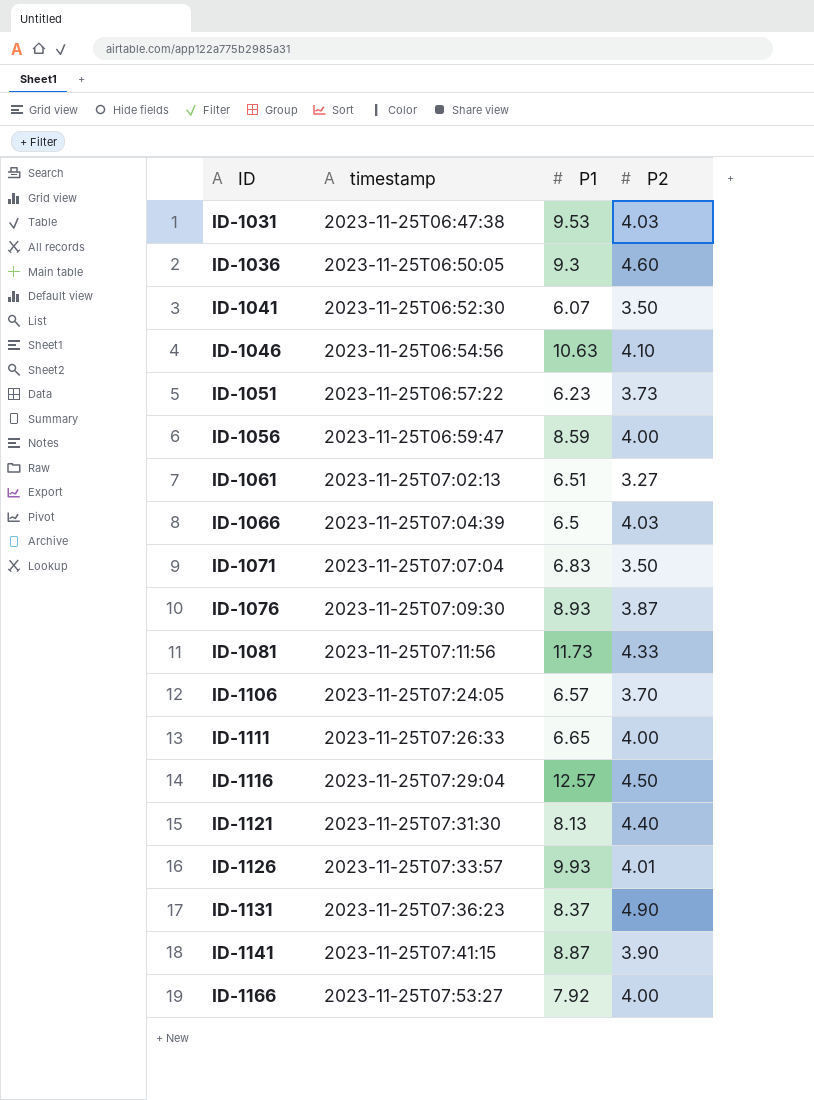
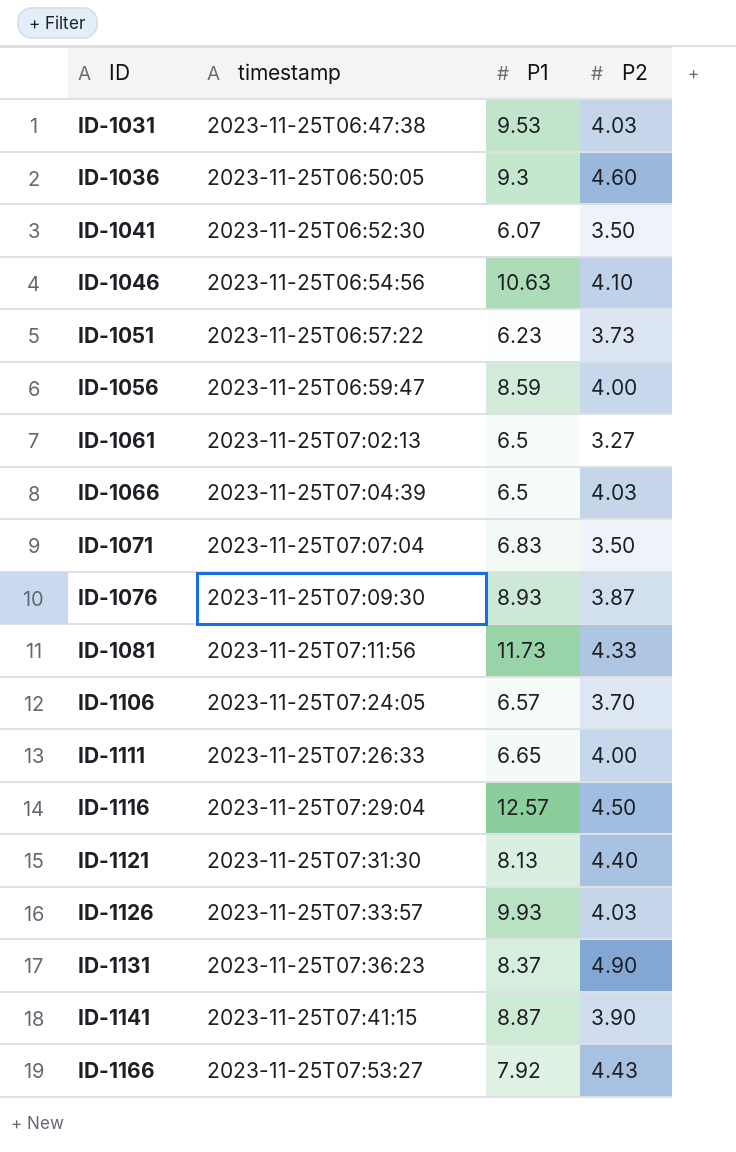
ID-1061 | P1: 6.51 -> 6.5
ID-1126 | P2: 4.01 -> 4.03
ID-1166 | P2: 4.00 -> 4.43

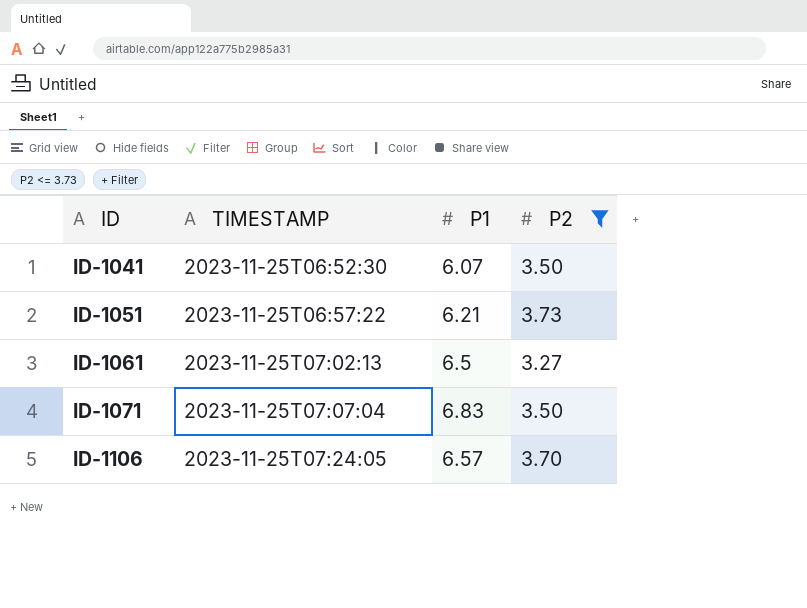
filter: none -> P2 <= 3.73
column name: timestamp -> TIMESTAMP
ID-1051 | P1: 6.23 -> 6.21

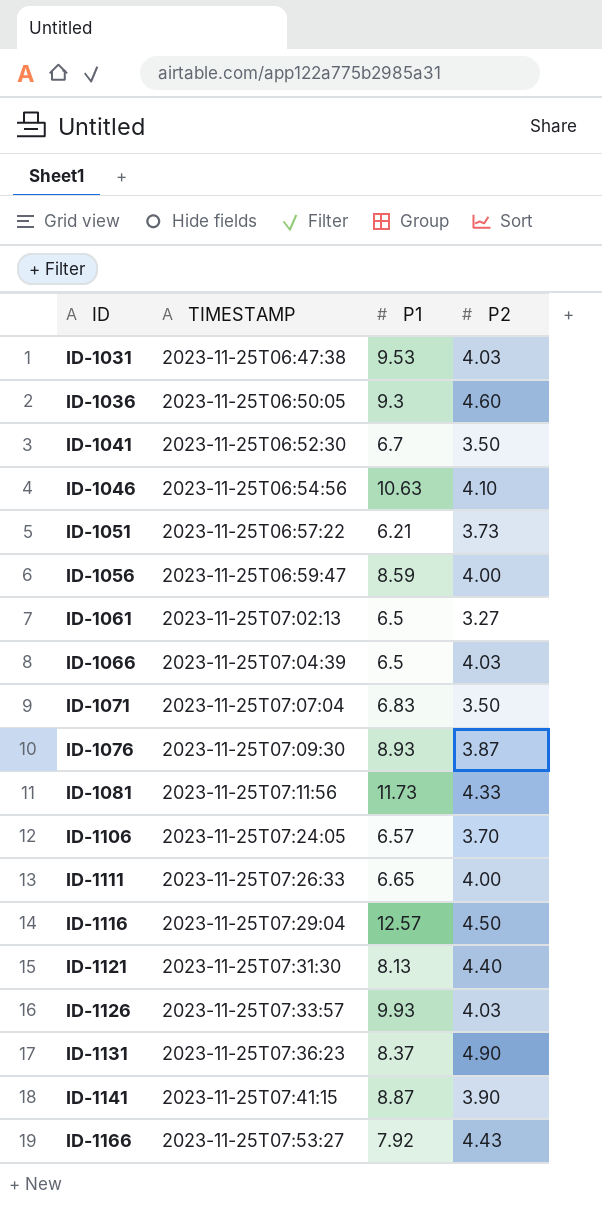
filter: P2 <= 3.73 -> none
ID-1041 | P1: 6.07 -> 6.7

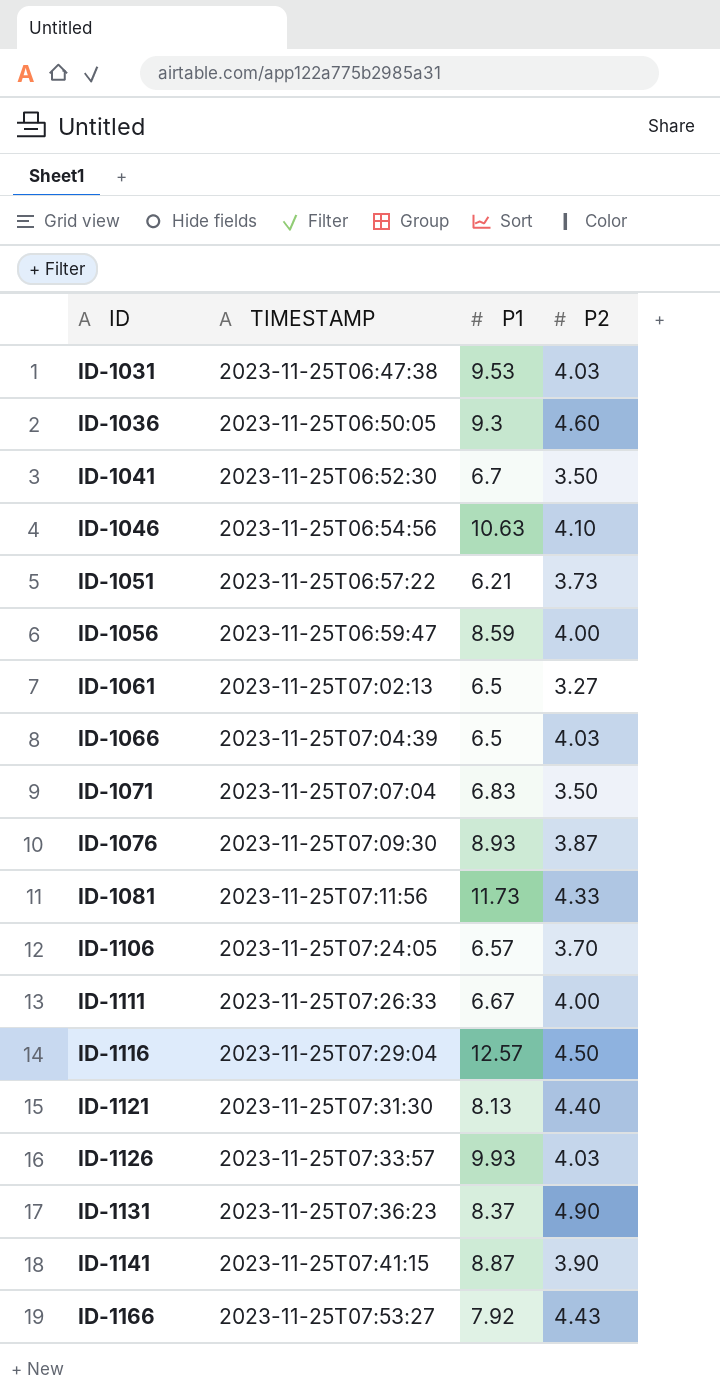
ID-1111 | P1: 6.65 -> 6.67

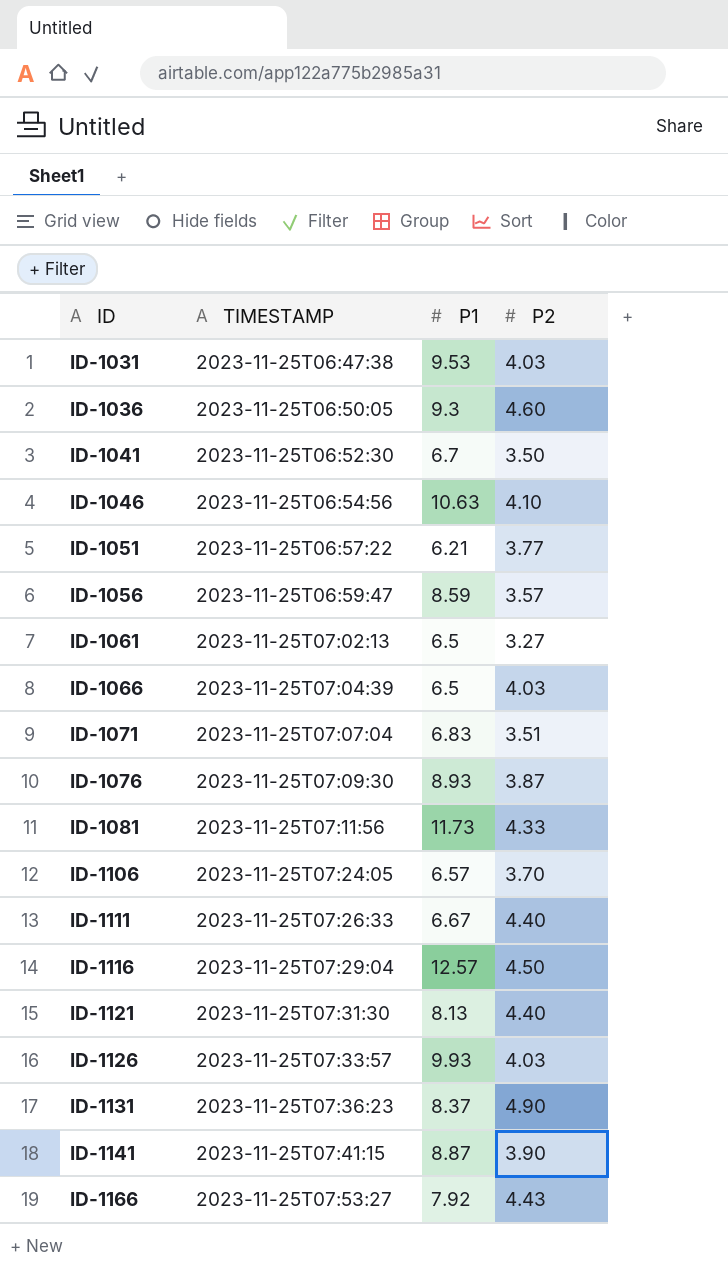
ID-1051 | P2: 3.73 -> 3.77
ID-1056 | P2: 4.00 -> 3.57
ID-1071 | P2: 3.50 -> 3.51
ID-1111 | P2: 4.00 -> 4.40

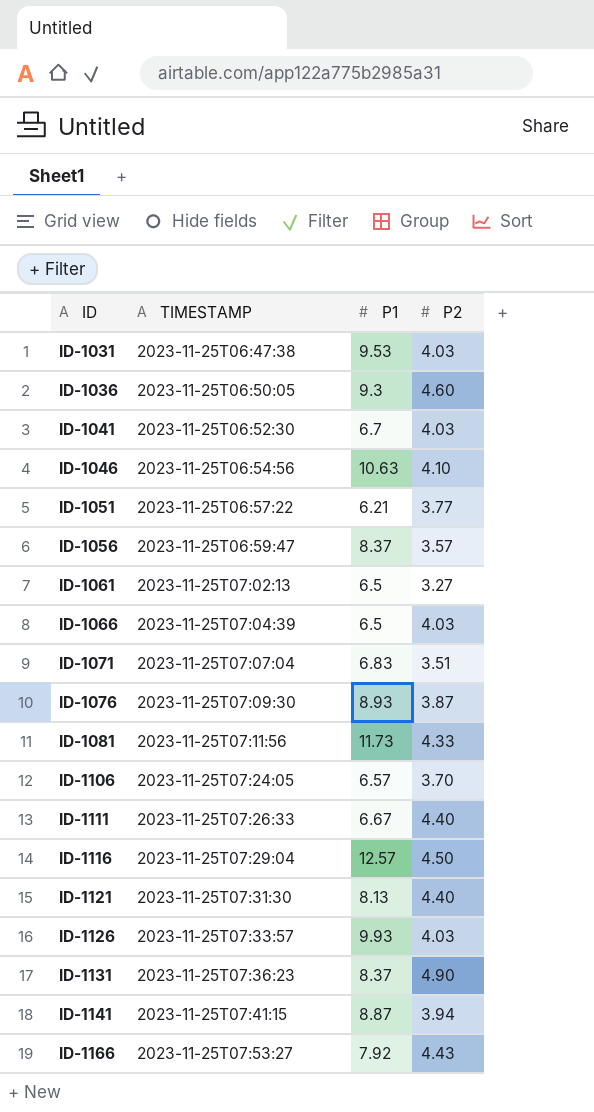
ID-1041 | P2: 3.50 -> 4.03
ID-1056 | P1: 8.59 -> 8.37
ID-1141 | P2: 3.90 -> 3.94

